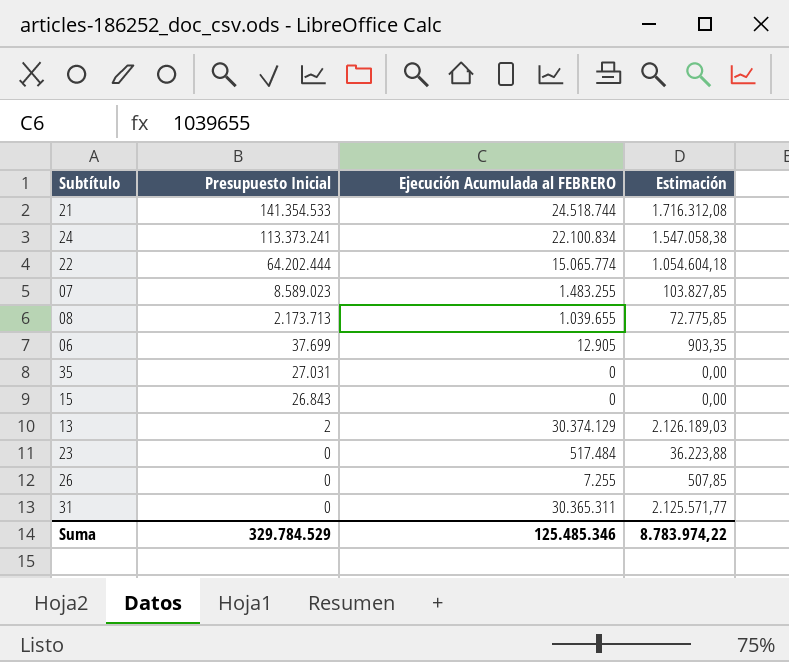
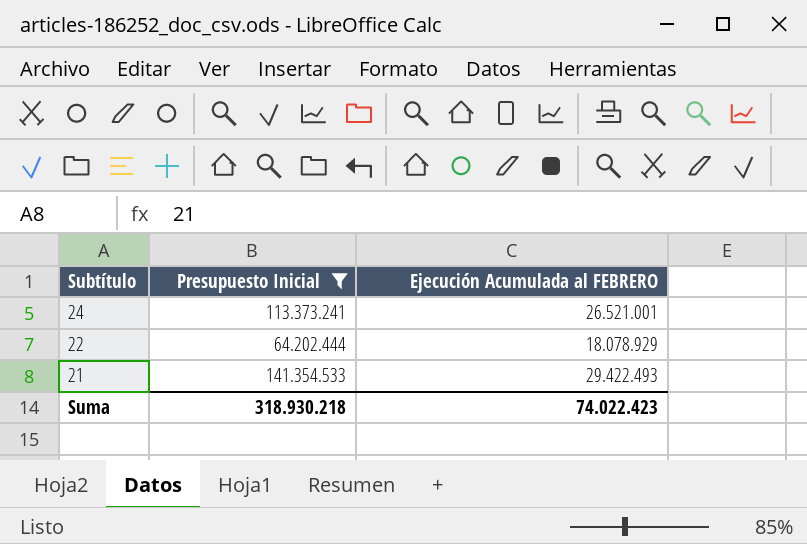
filter: none -> Presupuesto Inicial >= 64.202.444
row order: Presupuesto Inicial descending -> Subtítulo descending
column Estimación | formula: [Ejecución Acumulada al FEBRERO] * 0,07 -> none
24 | Ejecución Acumulada al FEBRERO: 22.100.834 -> 26.521.001
22 | Ejecución Acumulada al FEBRERO: 15.065.774 -> 18.078.929
21 | Ejecución Acumulada al FEBRERO: 24.518.744 -> 29.422.493
Suma | Presupuesto Inicial: 329.784.529 -> 318.930.218
Suma | Ejecución Acumulada al FEBRERO: 125.485.346 -> 74.022.423

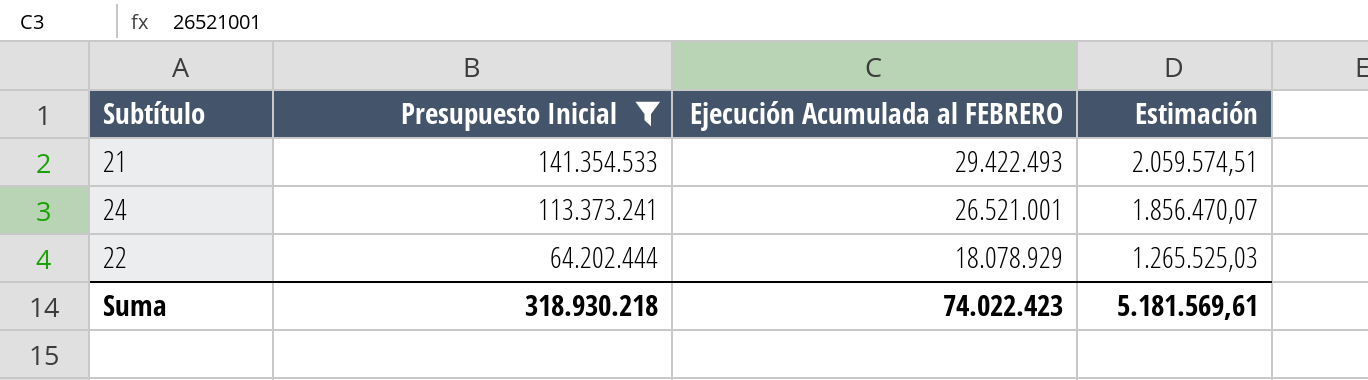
row order: Subtítulo descending -> Presupuesto Inicial descending
column Estimación | formula: none -> [Ejecución Acumulada al FEBRERO] * 0,07

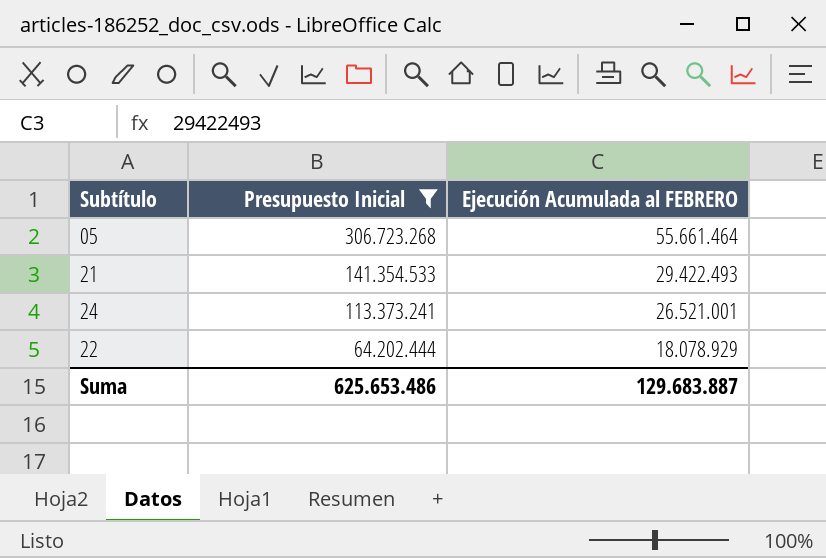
column Estimación | formula: [Ejecución Acumulada al FEBRERO] * 0,07 -> none
row 05: none -> 306.723.268 | 55.661.464
Suma | Presupuesto Inicial: 318.930.218 -> 625.653.486
Suma | Ejecución Acumulada al FEBRERO: 74.022.423 -> 129.683.887

